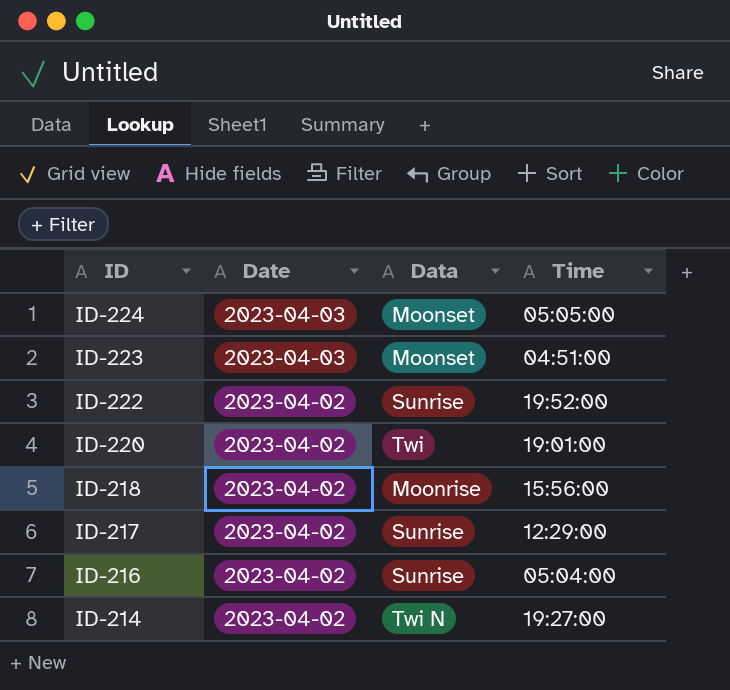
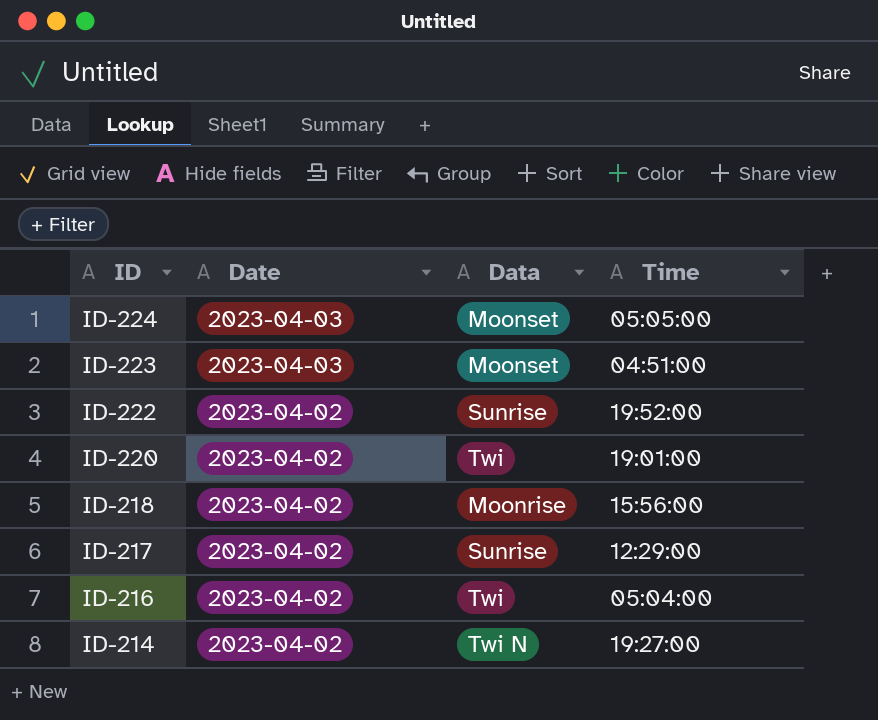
ID-216 | Data: Sunrise -> Twi

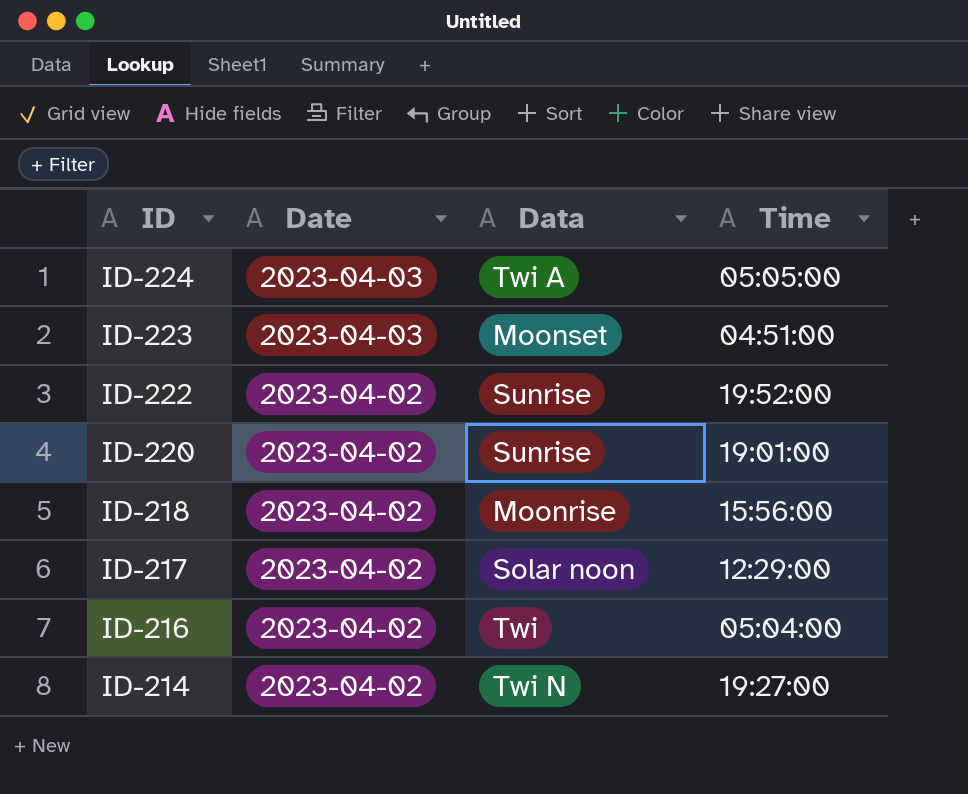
ID-224 | Data: Moonset -> Twi A
ID-220 | Data: Twi -> Sunrise
ID-217 | Data: Sunrise -> Solar noon

